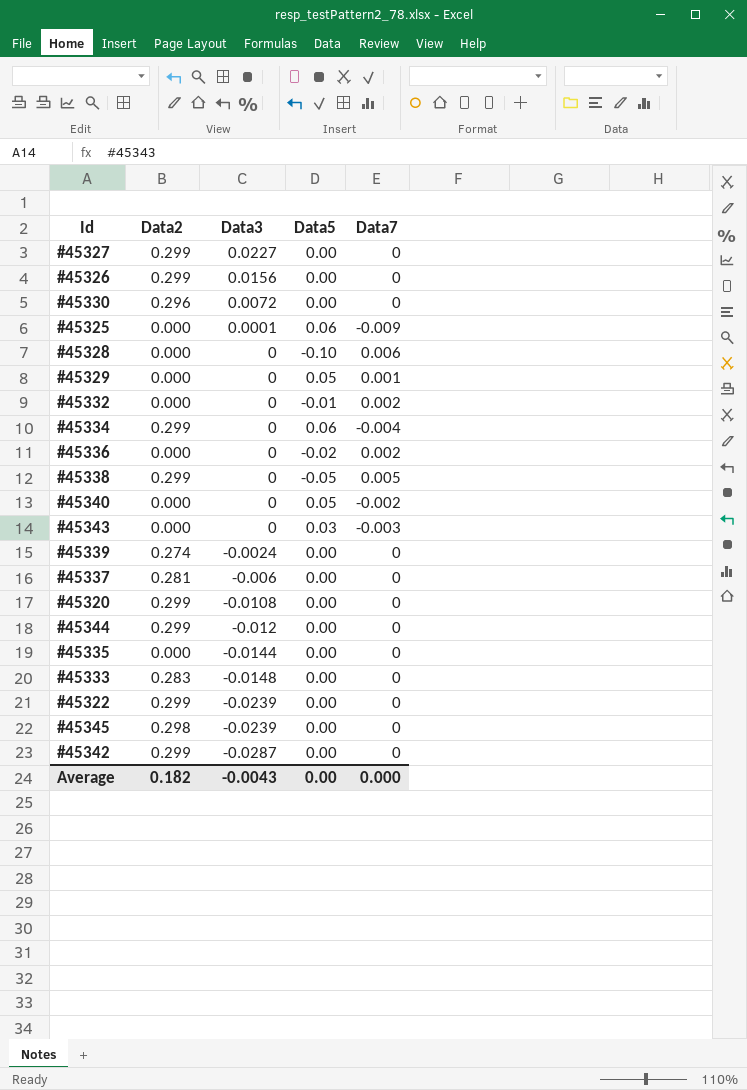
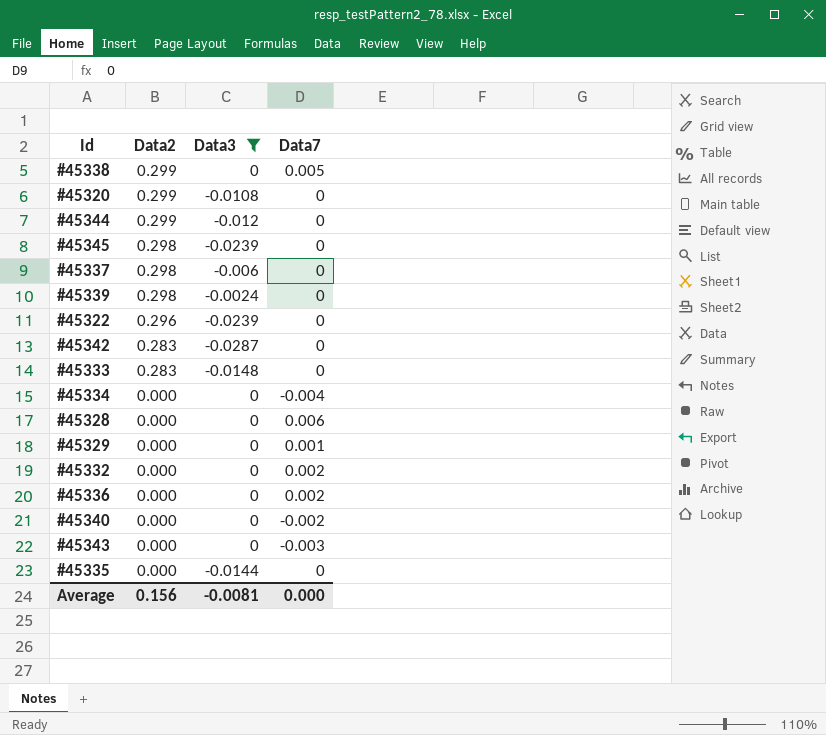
filter: none -> Data3 <= 0
row order: Data3 descending -> Data2 descending
column Data5 | position: 4 -> none
#45337 | Data2: 0.281 -> 0.298
#45339 | Data2: 0.274 -> 0.298
#45322 | Data2: 0.299 -> 0.296
#45342 | Data2: 0.299 -> 0.283
#45334 | Data2: 0.299 -> 0.000
Average | Data2: 0.182 -> 0.156
Average | Data3: -0.0043 -> -0.0081

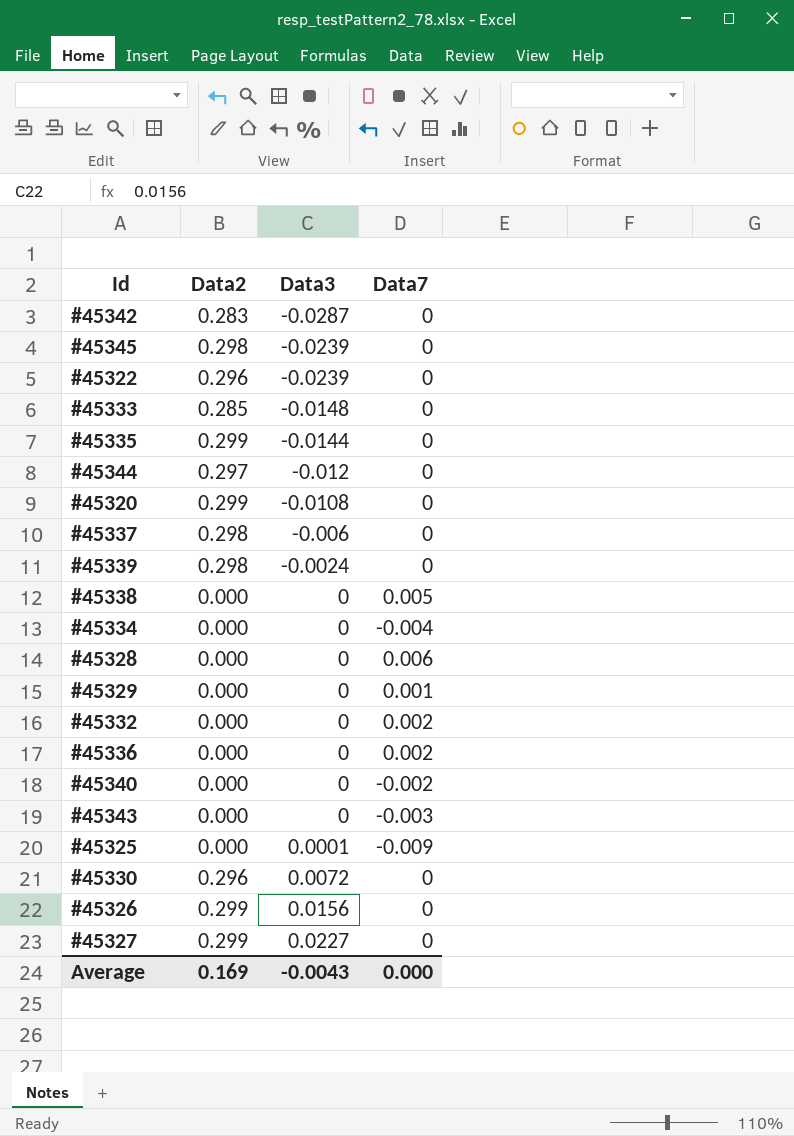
filter: Data3 <= 0 -> none
row order: Data2 descending -> Data3 ascending
#45333 | Data2: 0.283 -> 0.285
#45335 | Data2: 0.000 -> 0.299
#45344 | Data2: 0.299 -> 0.297
#45338 | Data2: 0.299 -> 0.000
Average | Data2: 0.156 -> 0.169
Average | Data3: -0.0081 -> -0.0043

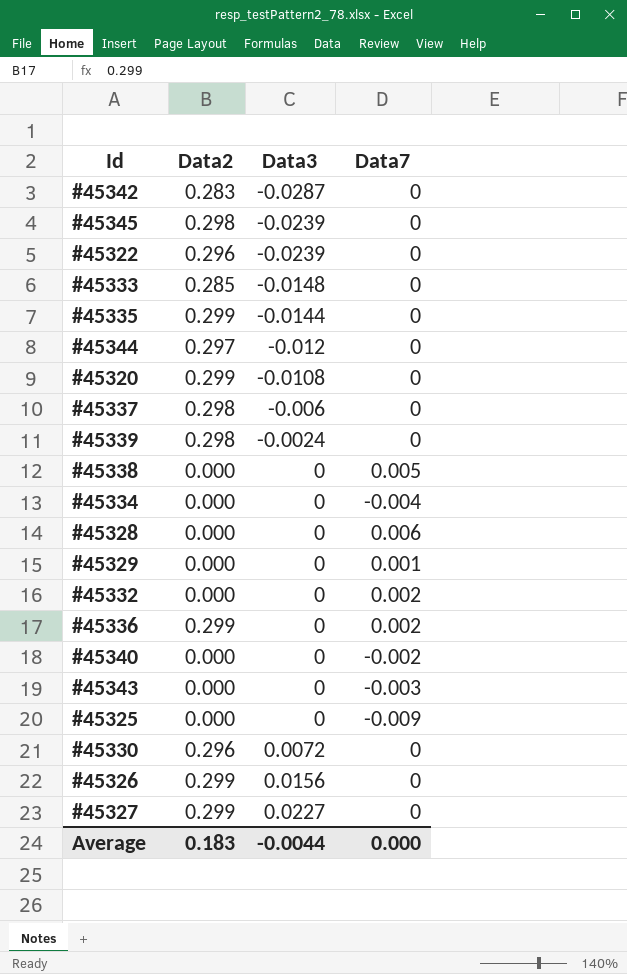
#45336 | Data2: 0.000 -> 0.299
#45325 | Data3: 0.0001 -> 0
Average | Data2: 0.169 -> 0.183
Average | Data3: -0.0043 -> -0.0044

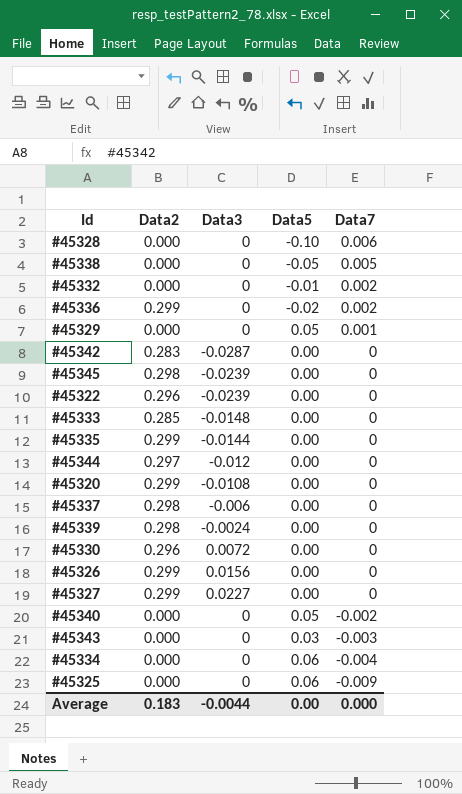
row order: Data3 ascending -> Data7 descending
column Data5 | position: none -> 4

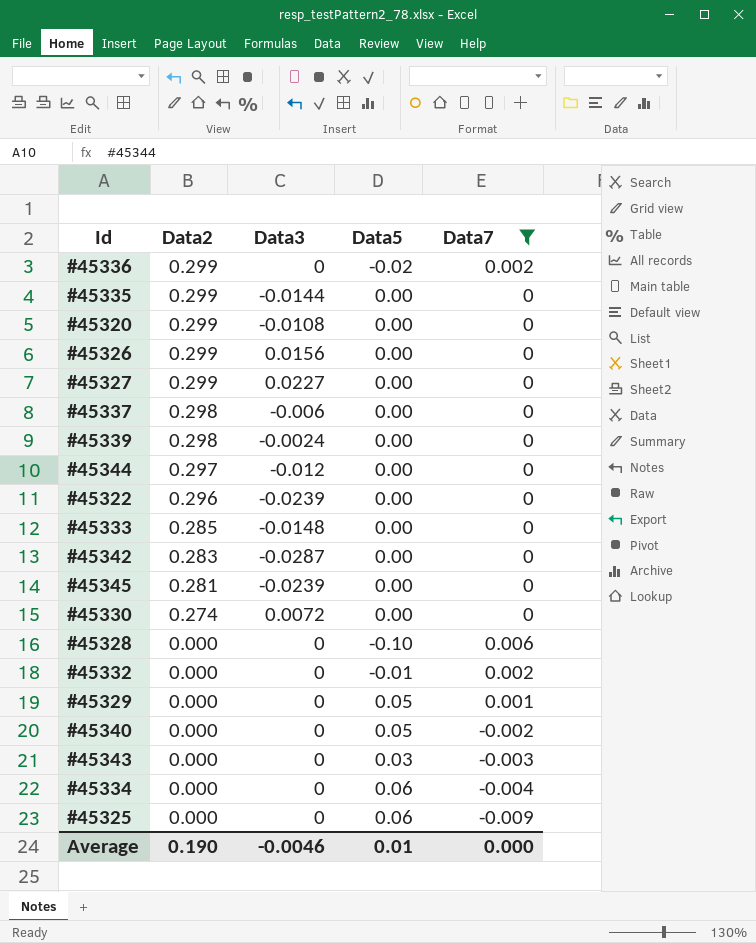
filter: none -> Data7 != 0.005
row order: Data7 descending -> Data2 descending
#45345 | Data2: 0.298 -> 0.281
#45330 | Data2: 0.296 -> 0.274
Average | Data2: 0.183 -> 0.190
Average | Data3: -0.0044 -> -0.0046
Average | Data5: 0.00 -> 0.01

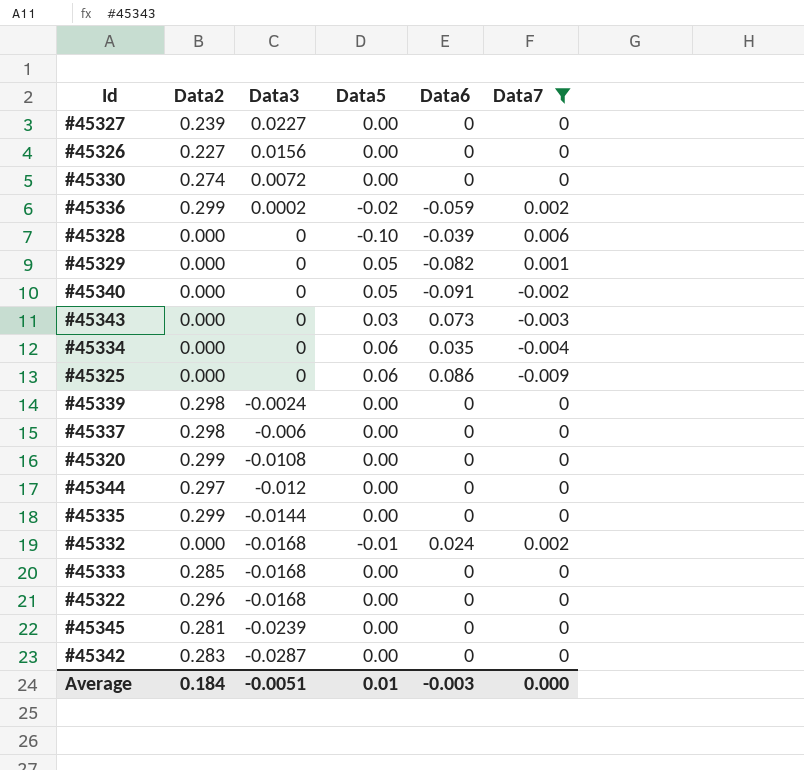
row order: Data2 descending -> Data3 descending
column Data6 | position: none -> 5
#45327 | Data2: 0.299 -> 0.239
#45326 | Data2: 0.299 -> 0.227
#45336 | Data3: 0 -> 0.0002
#45332 | Data3: 0 -> -0.0168
#45333 | Data3: -0.0148 -> -0.0168
#45322 | Data3: -0.0239 -> -0.0168
Average | Data2: 0.190 -> 0.184
Average | Data3: -0.0046 -> -0.0051

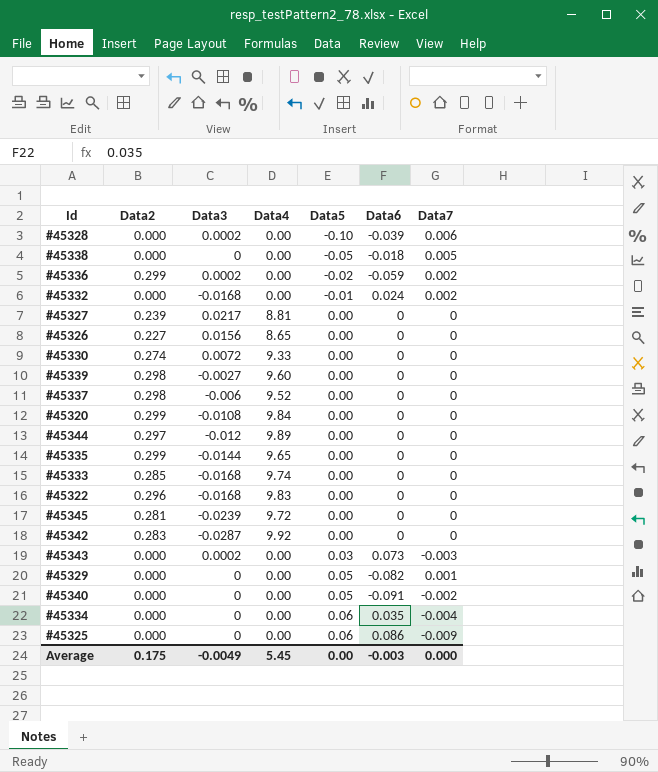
filter: Data7 != 0.005 -> none
row order: Data3 descending -> Data5 ascending
column Data4 | position: none -> 4
#45328 | Data3: 0 -> 0.0002
#45327 | Data3: 0.0227 -> 0.0217
#45339 | Data3: -0.0024 -> -0.0027
#45343 | Data3: 0 -> 0.0002
Average | Data2: 0.184 -> 0.175
Average | Data3: -0.0051 -> -0.0049
Average | Data5: 0.01 -> 0.00

